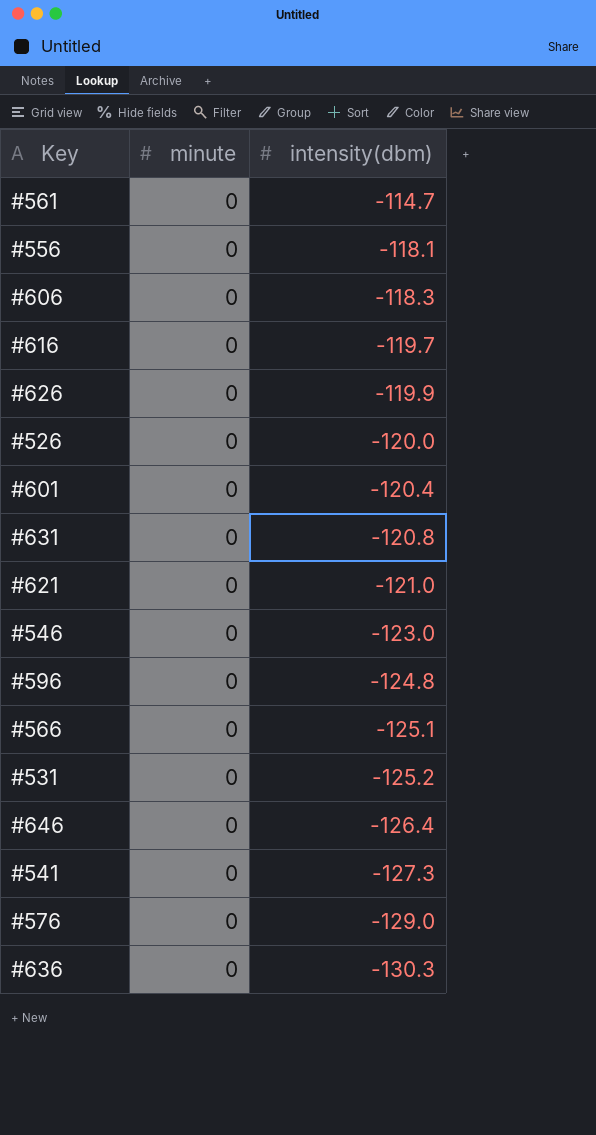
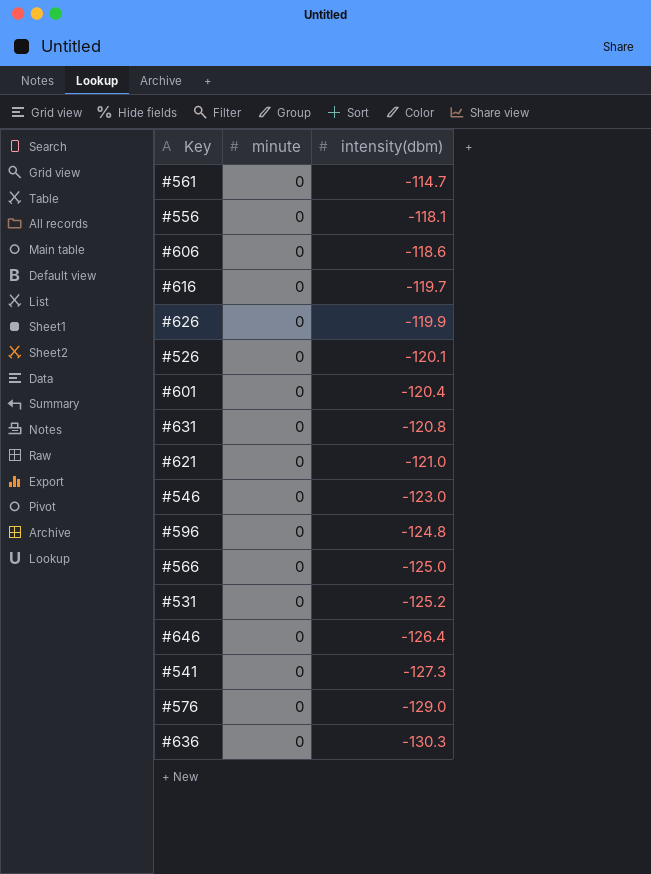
#606 | intensity(dbm): -118.3 -> -118.6
#526 | intensity(dbm): -120.0 -> -120.1
#566 | intensity(dbm): -125.1 -> -125.0

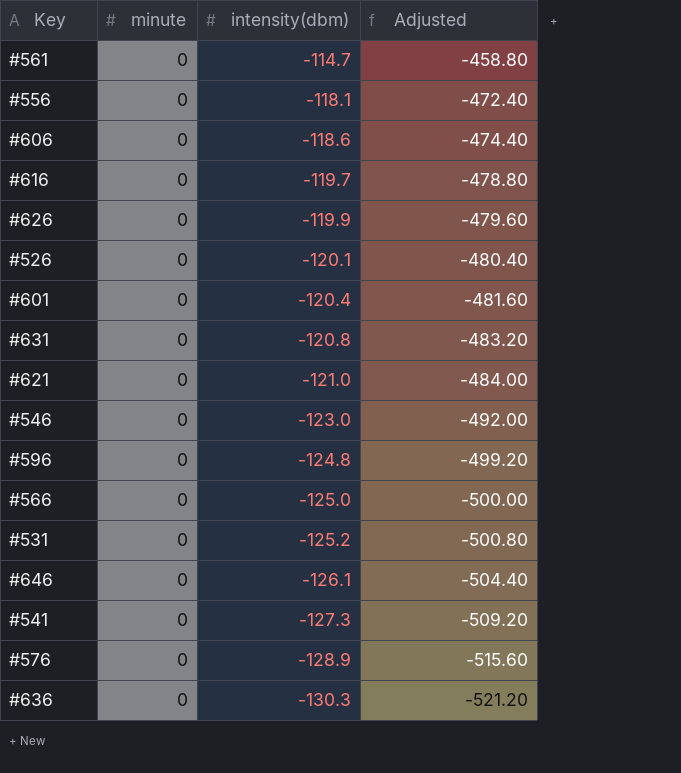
column Adjusted | formula: none -> [intensity(dbm)] * 4
#646 | intensity(dbm): -126.4 -> -126.1
#576 | intensity(dbm): -129.0 -> -128.9

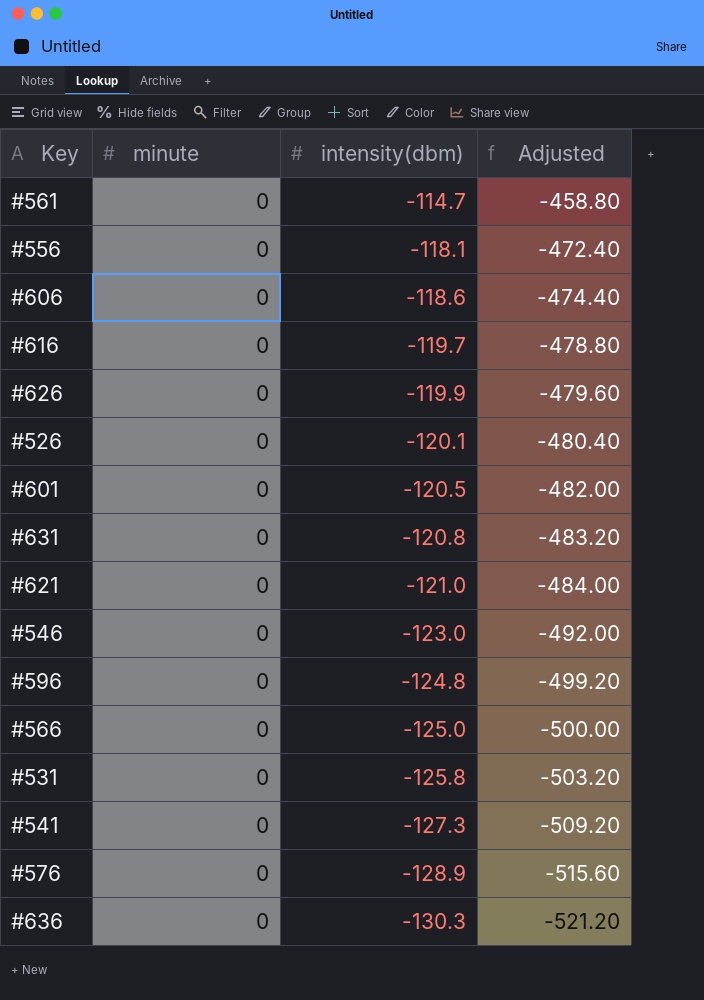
row #646: 0 | -126.1 | -504.40 -> none
#601 | intensity(dbm): -120.4 -> -120.5
#601 | Adjusted: -481.60 -> -482.00
#531 | intensity(dbm): -125.2 -> -125.8
#531 | Adjusted: -500.80 -> -503.20

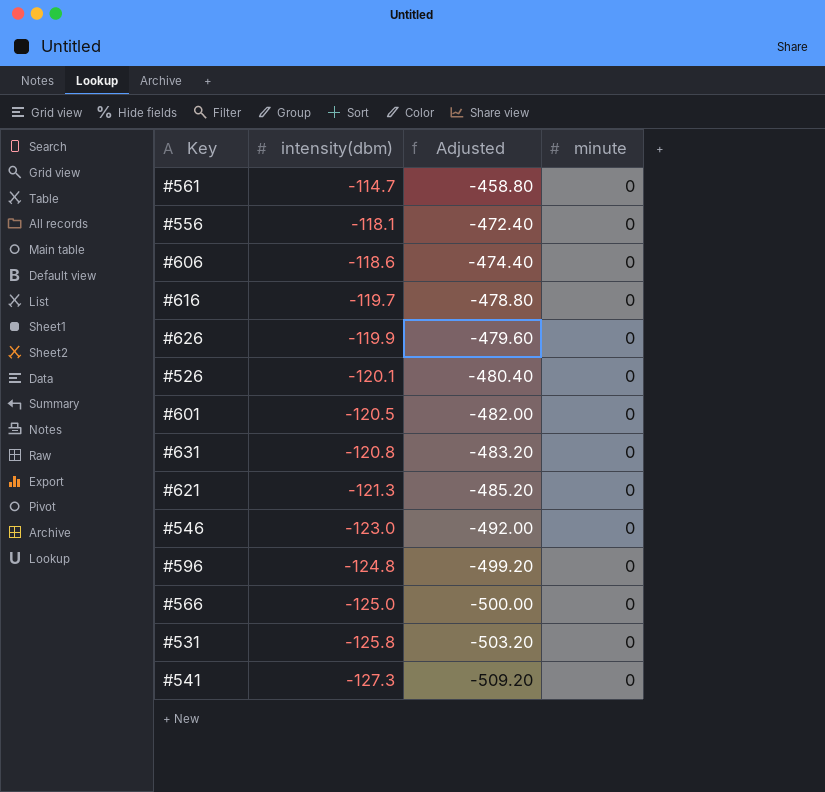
column minute | position: 2 -> 4
row #576: 0 | -128.9 | -515.60 -> none
row #636: 0 | -130.3 | -521.20 -> none
#621 | intensity(dbm): -121.0 -> -121.3
#621 | Adjusted: -484.00 -> -485.20

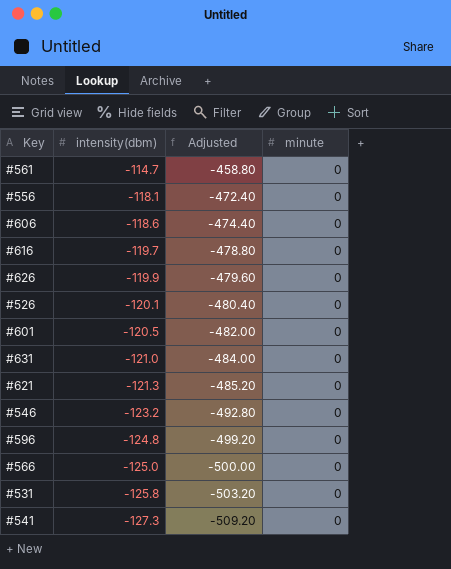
#631 | intensity(dbm): -120.8 -> -121.0
#631 | Adjusted: -483.20 -> -484.00
#546 | intensity(dbm): -123.0 -> -123.2
#546 | Adjusted: -492.00 -> -492.80

